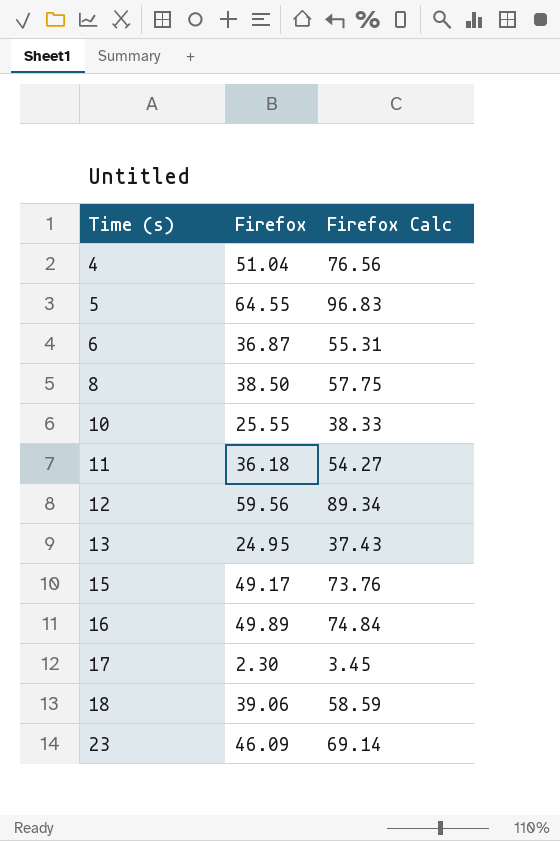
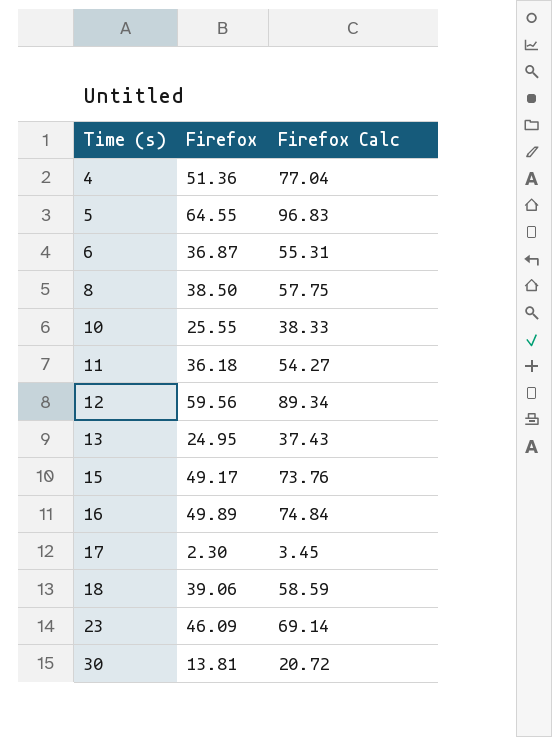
4 | Firefox: 51.04 -> 51.36
4 | Firefox Calc: 76.56 -> 77.04
row 30: none -> 13.81 | 20.72

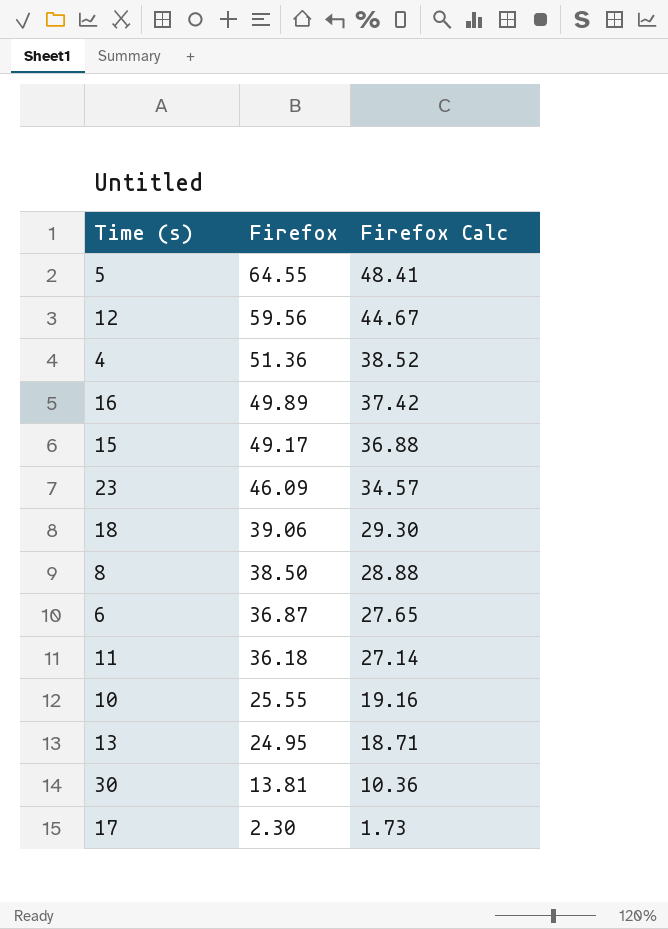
row order: Time (s) ascending -> Firefox descending
column Firefox Calc | formula: [Firefox] * 1.5 -> [Firefox] * 0.75

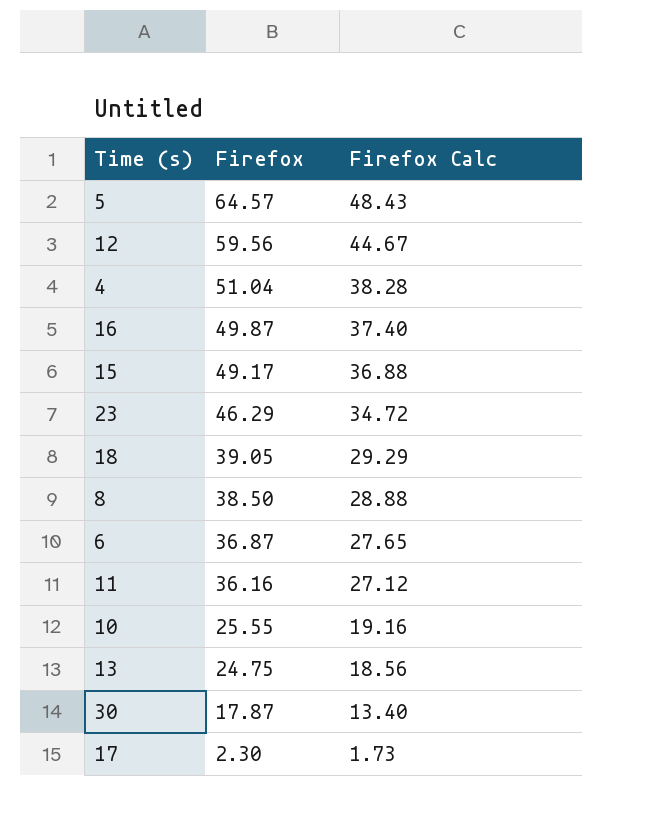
5 | Firefox: 64.55 -> 64.57
5 | Firefox Calc: 48.41 -> 48.43
4 | Firefox: 51.36 -> 51.04
4 | Firefox Calc: 38.52 -> 38.28
16 | Firefox: 49.89 -> 49.87
16 | Firefox Calc: 37.42 -> 37.40
23 | Firefox: 46.09 -> 46.29
23 | Firefox Calc: 34.57 -> 34.72
18 | Firefox: 39.06 -> 39.05
18 | Firefox Calc: 29.30 -> 29.29
11 | Firefox: 36.18 -> 36.16
11 | Firefox Calc: 27.14 -> 27.12
13 | Firefox: 24.95 -> 24.75
13 | Firefox Calc: 18.71 -> 18.56
30 | Firefox: 13.81 -> 17.87
30 | Firefox Calc: 10.36 -> 13.40

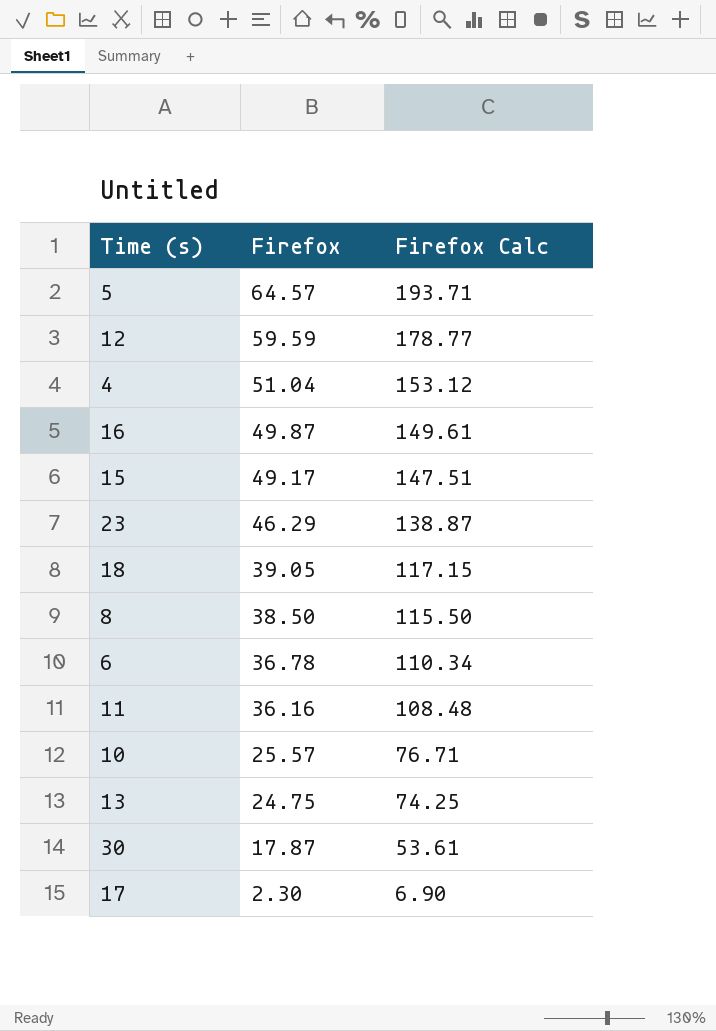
column Firefox Calc | formula: [Firefox] * 0.75 -> [Firefox] * 3
12 | Firefox: 59.56 -> 59.59
6 | Firefox: 36.87 -> 36.78
10 | Firefox: 25.55 -> 25.57

